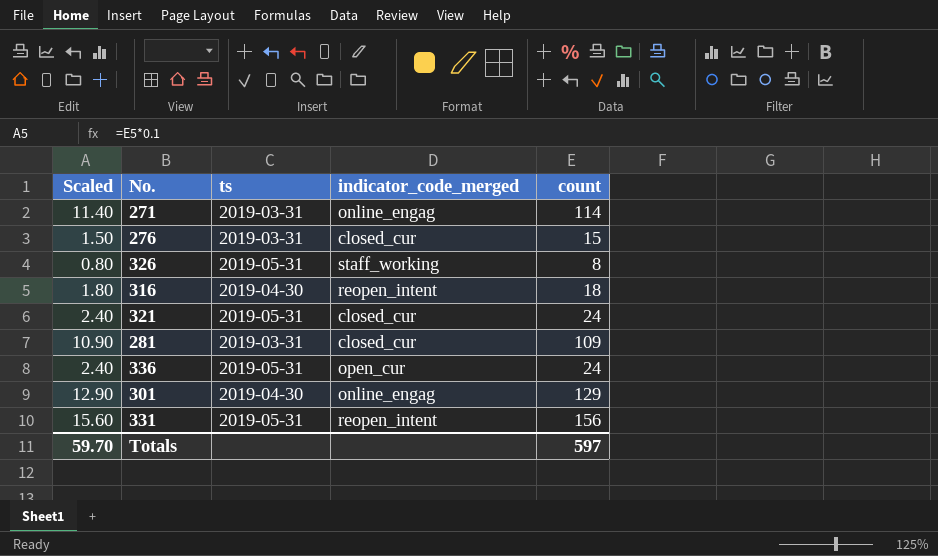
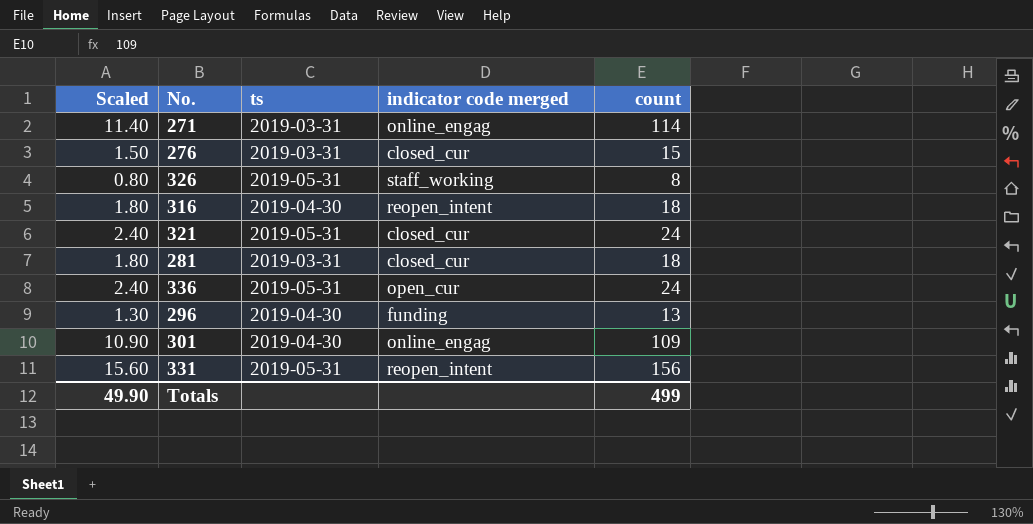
column name: indicator_code_merged -> indicator code merged
281 | Scaled: 10.90 -> 1.80
281 | count: 109 -> 18
row 296: none -> 1.30 | 2019-04-30 | funding | 13
301 | Scaled: 12.90 -> 10.90
301 | count: 129 -> 109
Totals | Scaled: 59.70 -> 49.90
Totals | count: 597 -> 499

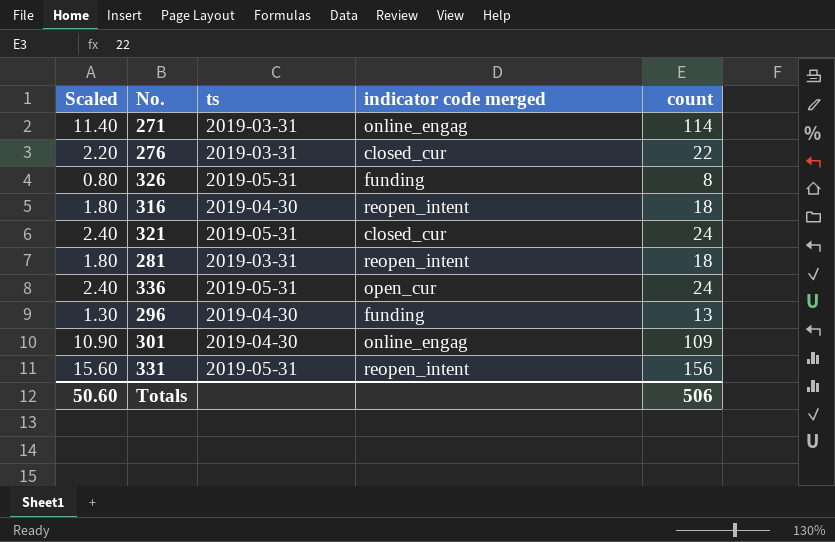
276 | Scaled: 1.50 -> 2.20
276 | count: 15 -> 22
326 | indicator code merged: staff_working -> funding
281 | indicator code merged: closed_cur -> reopen_intent
Totals | Scaled: 49.90 -> 50.60
Totals | count: 499 -> 506

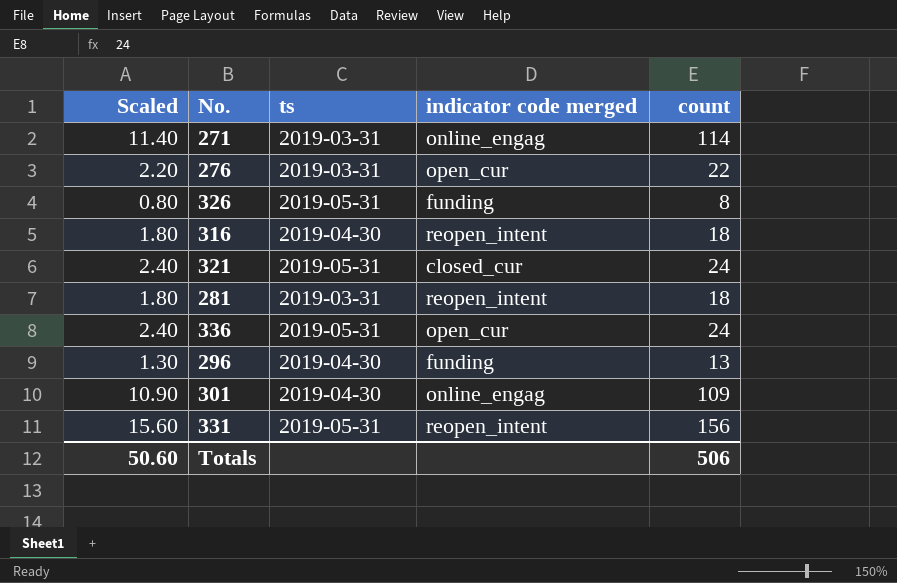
276 | indicator code merged: closed_cur -> open_cur

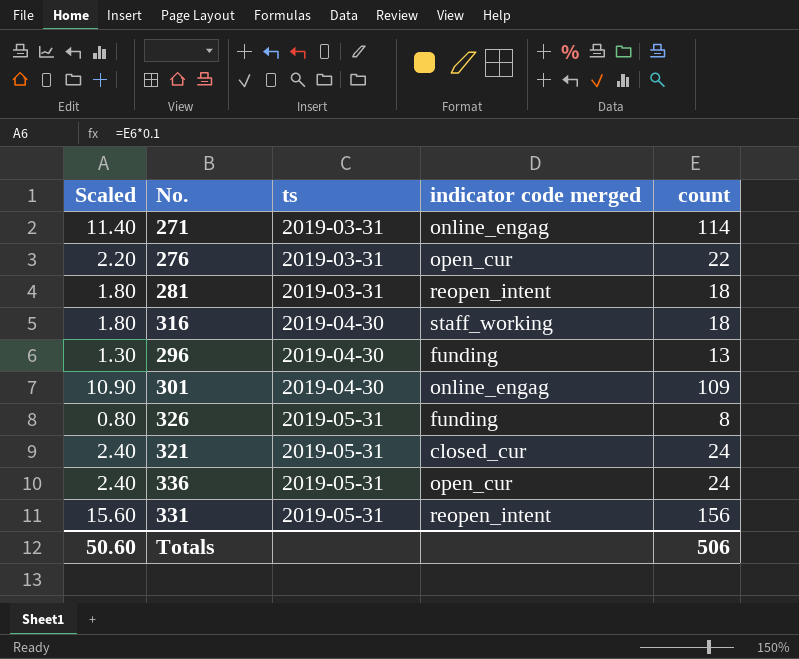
row order: none -> ts ascending
316 | indicator code merged: reopen_intent -> staff_working

